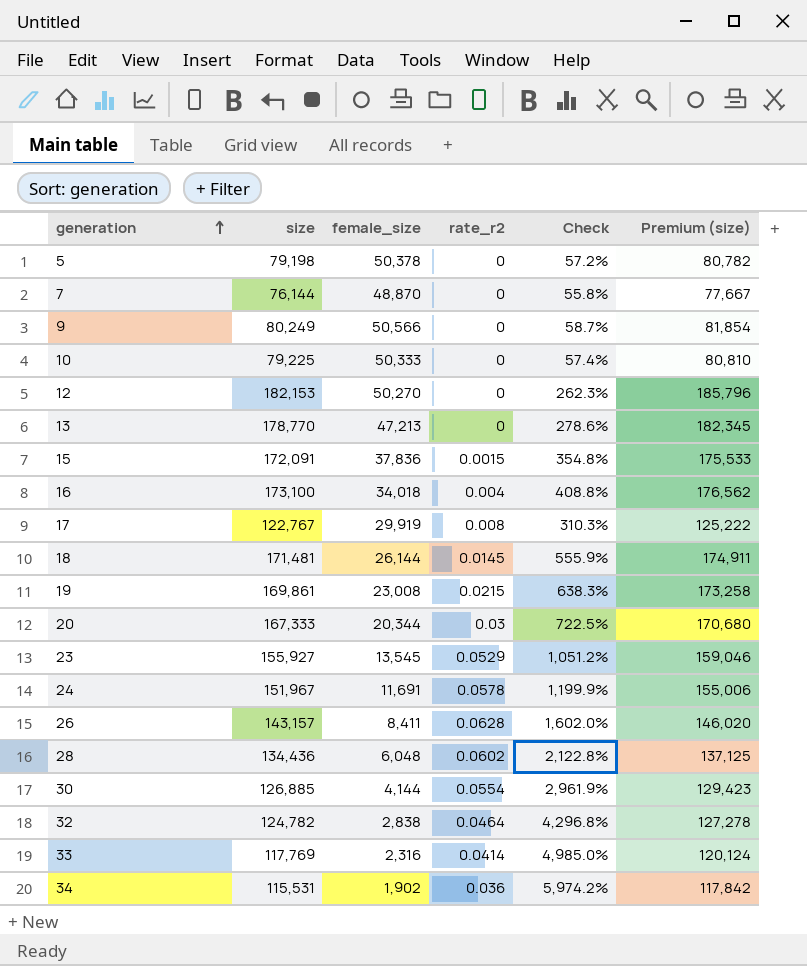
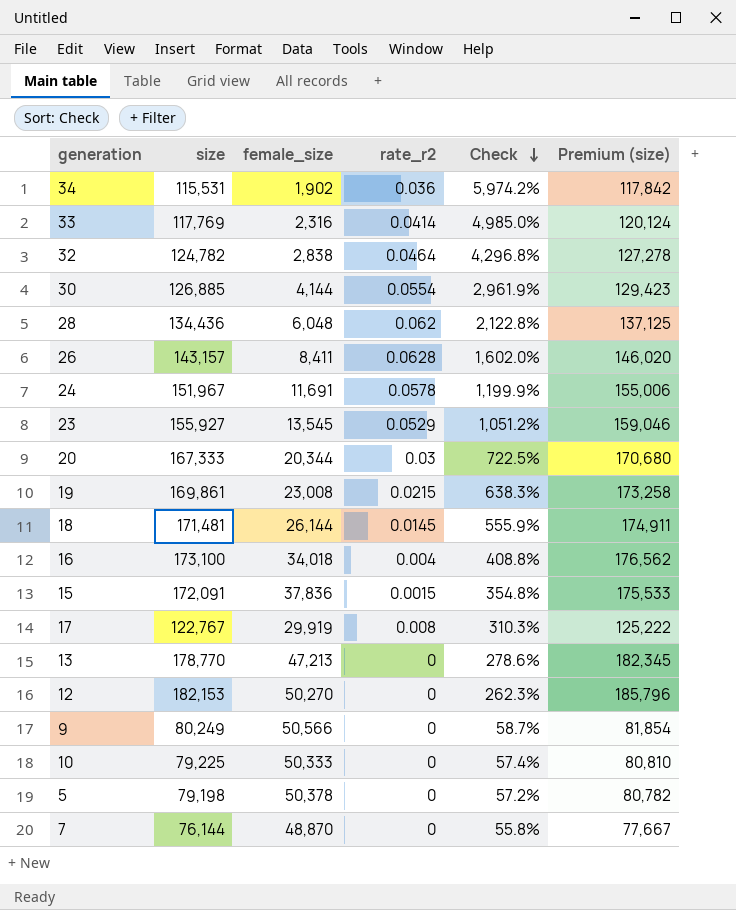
row order: generation ascending -> Check descending
28 | rate_r2: 0.0602 -> 0.062

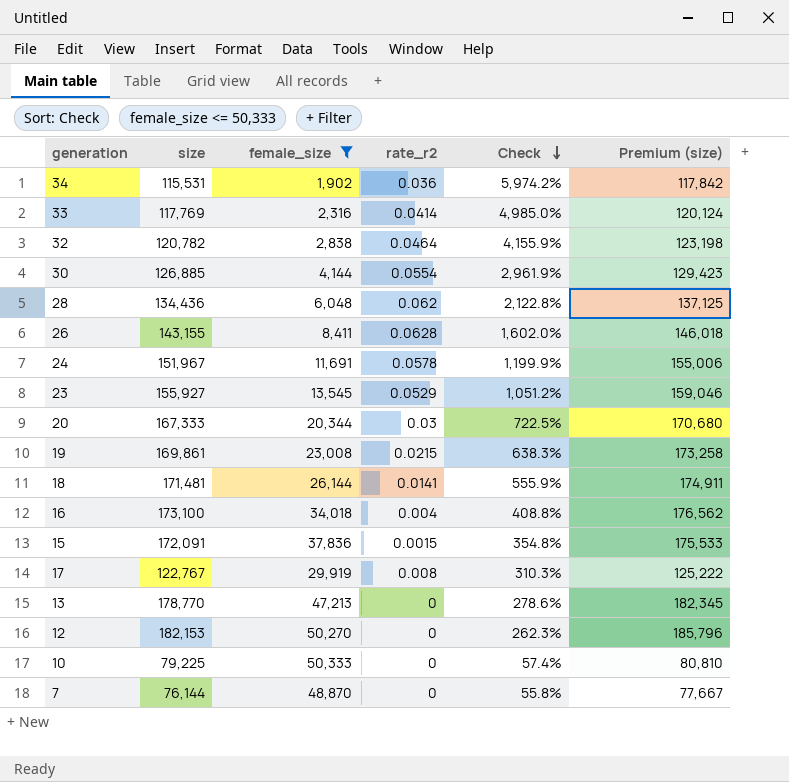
filter: none -> female_size <= 50,333
32 | size: 124,782 -> 120,782
32 | Check: 4,296.8% -> 4,155.9%
32 | Premium (size): 127,278 -> 123,198
26 | size: 143,157 -> 143,155
26 | Premium (size): 146,020 -> 146,018
18 | rate_r2: 0.0145 -> 0.0141

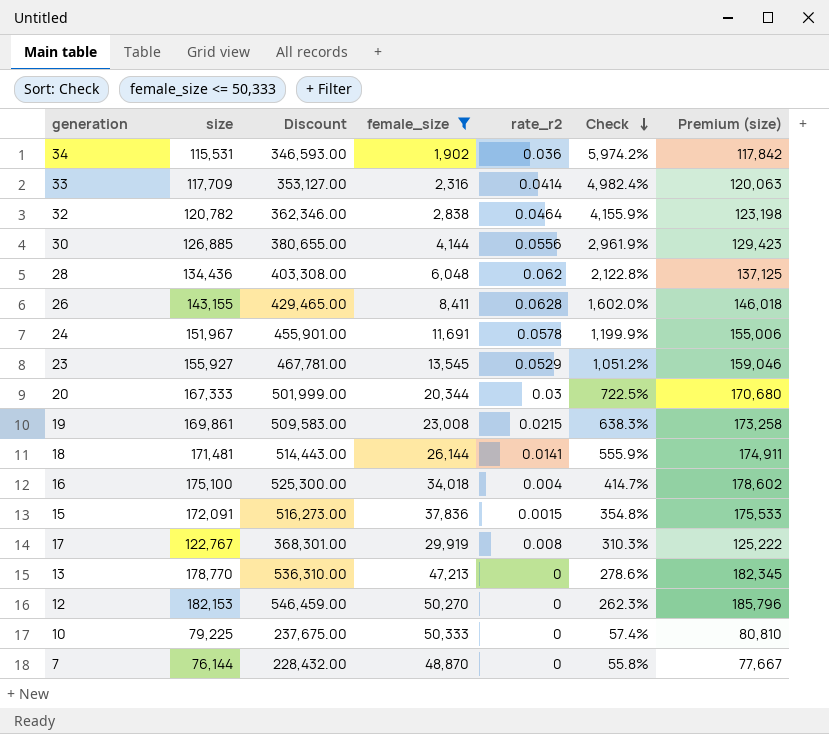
column Discount | formula: none -> [size] * 3
33 | size: 117,769 -> 117,709
33 | Check: 4,985.0% -> 4,982.4%
33 | Premium (size): 120,124 -> 120,063
30 | rate_r2: 0.0554 -> 0.0556
16 | size: 173,100 -> 175,100
16 | Check: 408.8% -> 414.7%
16 | Premium (size): 176,562 -> 178,602

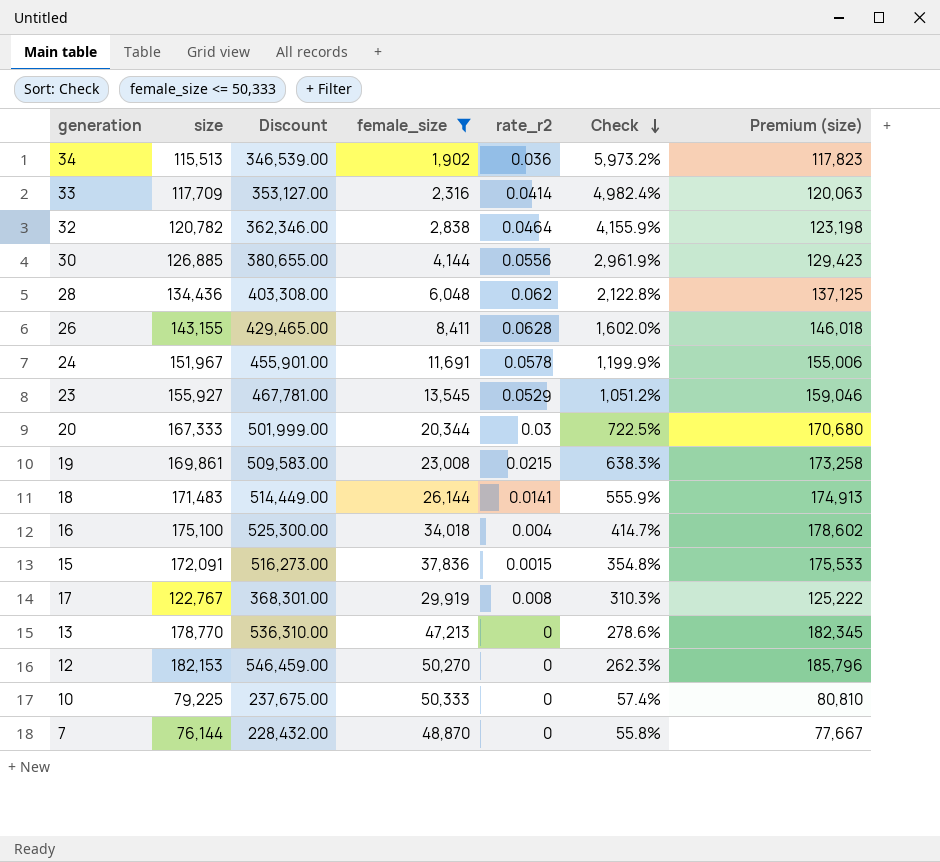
34 | size: 115,531 -> 115,513
34 | Discount: 346,593.00 -> 346,539.00
34 | Check: 5,974.2% -> 5,973.2%
34 | Premium (size): 117,842 -> 117,823
18 | size: 171,481 -> 171,483
18 | Discount: 514,443.00 -> 514,449.00
18 | Premium (size): 174,911 -> 174,913

